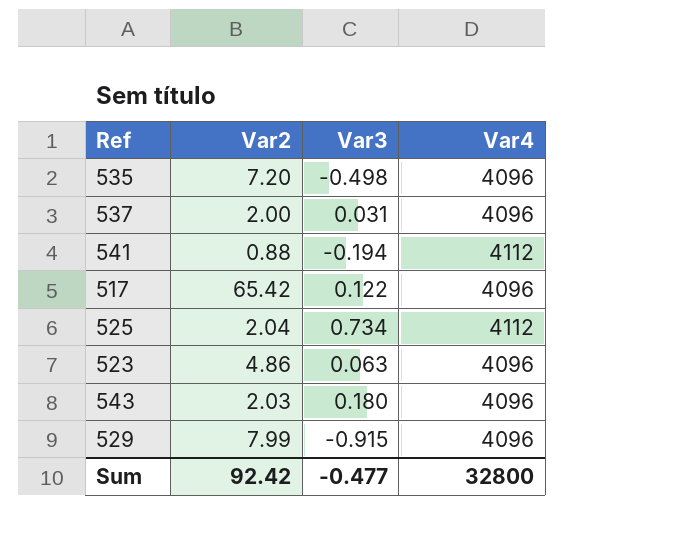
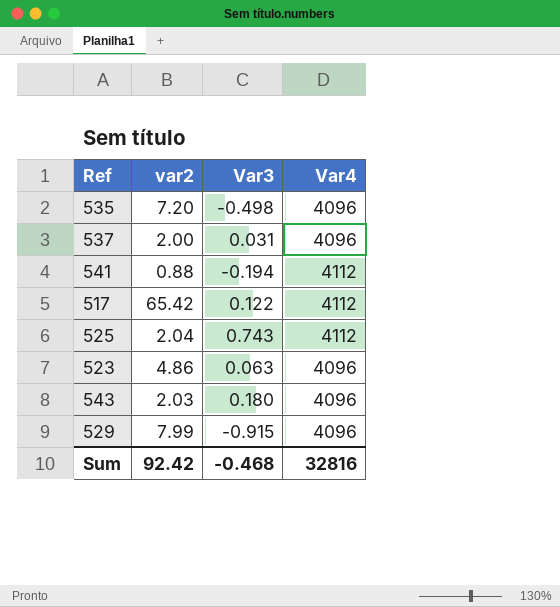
column name: Var2 -> var2
517 | Var4: 4096 -> 4112
525 | Var3: 0.734 -> 0.743
Sum | Var3: -0.477 -> -0.468
Sum | Var4: 32800 -> 32816

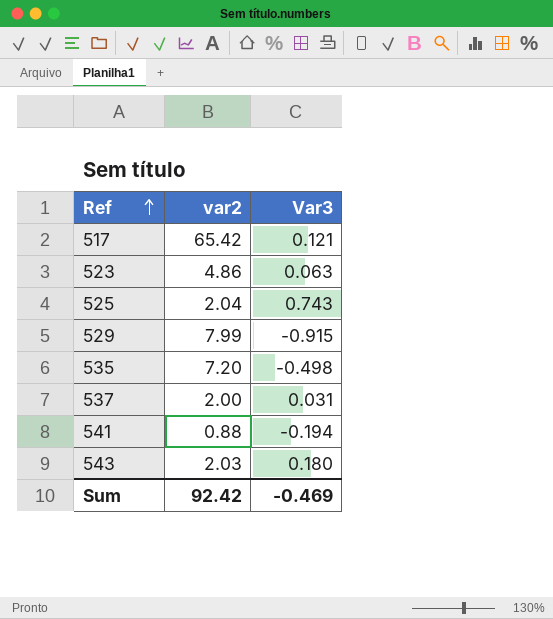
row order: none -> Ref ascending
column Var4 | position: 4 -> none
517 | Var3: 0.122 -> 0.121
Sum | Var3: -0.468 -> -0.469

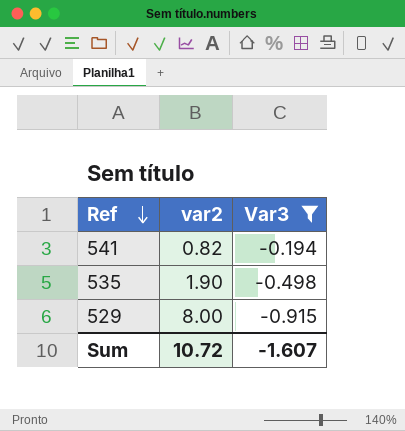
filter: none -> Var3 <= -0.194
row order: Ref ascending -> Ref descending
541 | var2: 0.88 -> 0.82
535 | var2: 7.20 -> 1.90
529 | var2: 7.99 -> 8.00
Sum | var2: 92.42 -> 10.72
Sum | Var3: -0.469 -> -1.607

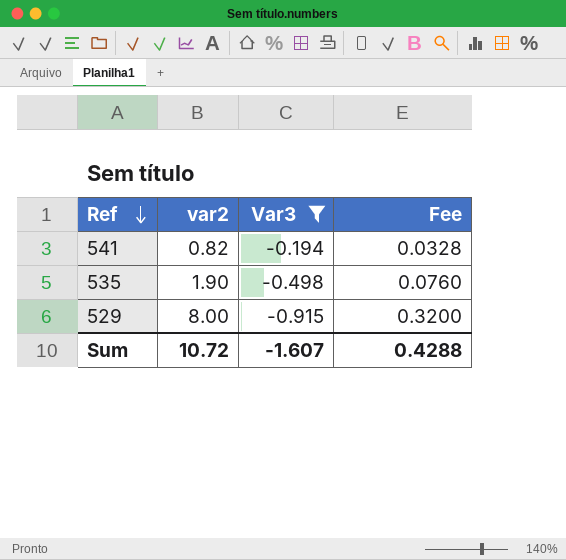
column Fee | formula: none -> [var2] * 0.04

